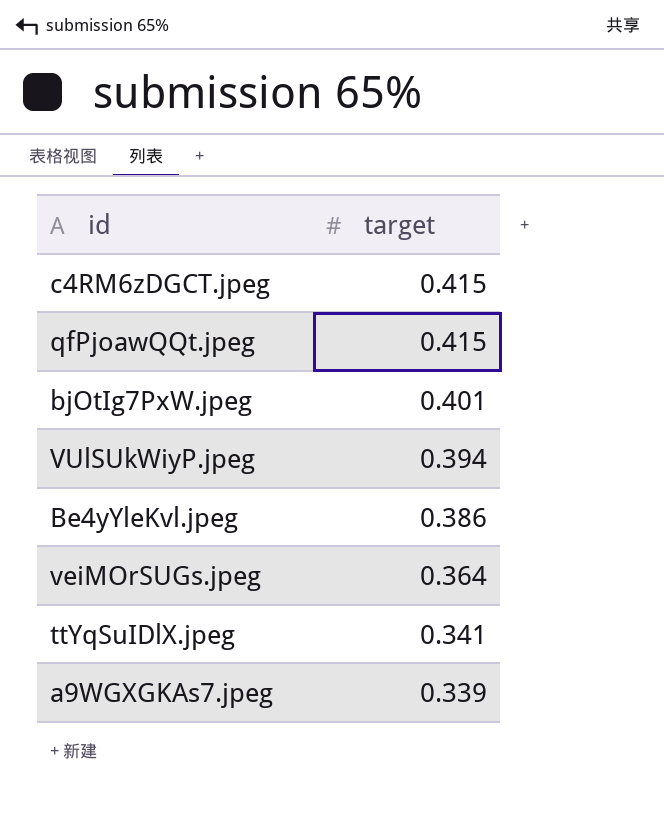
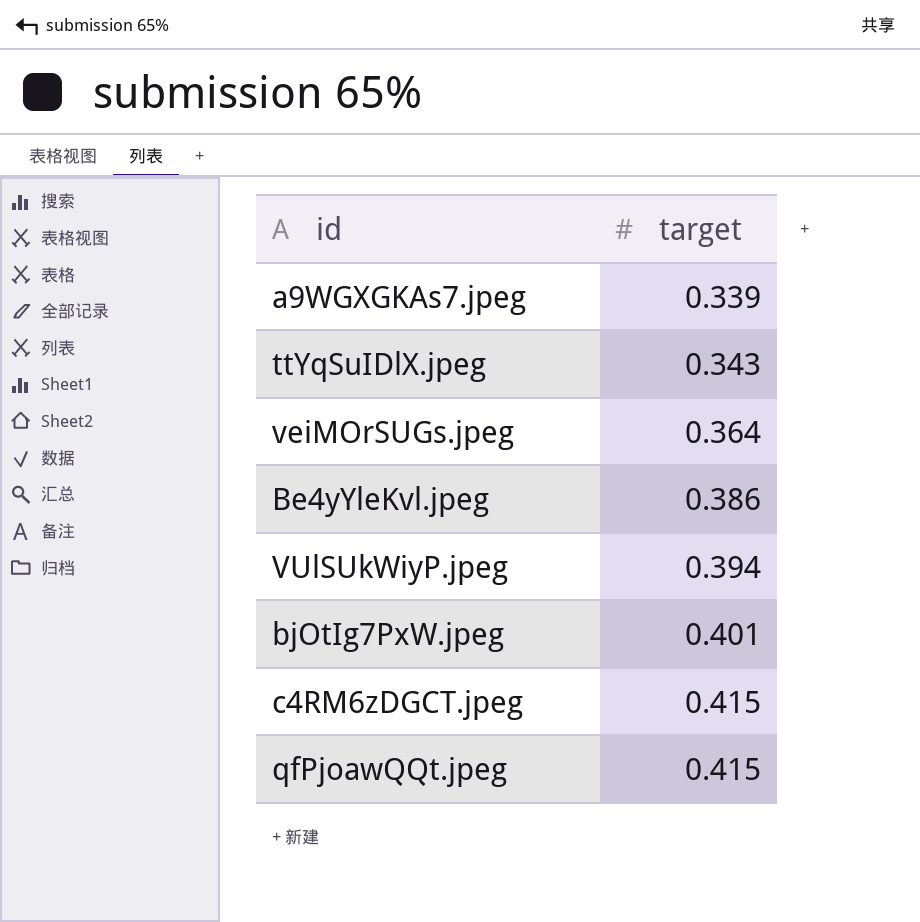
row order: target descending -> target ascending
ttYqSuIDlX.jpeg | target: 0.341 -> 0.343

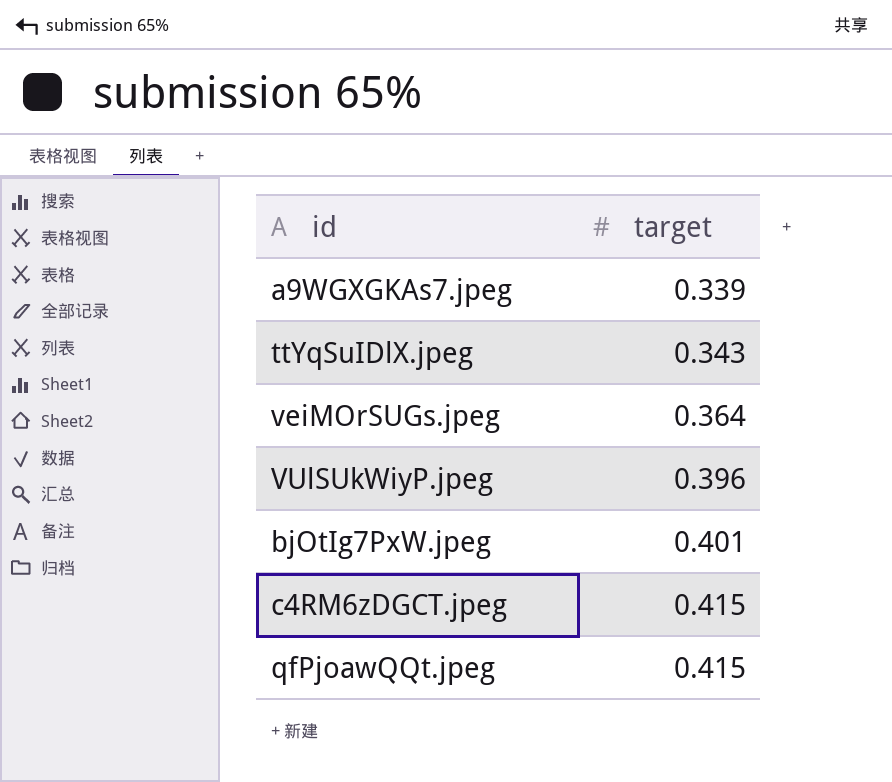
row Be4yYleKvl.jpeg: 0.386 -> none
VUlSUkWiyP.jpeg | target: 0.394 -> 0.396

